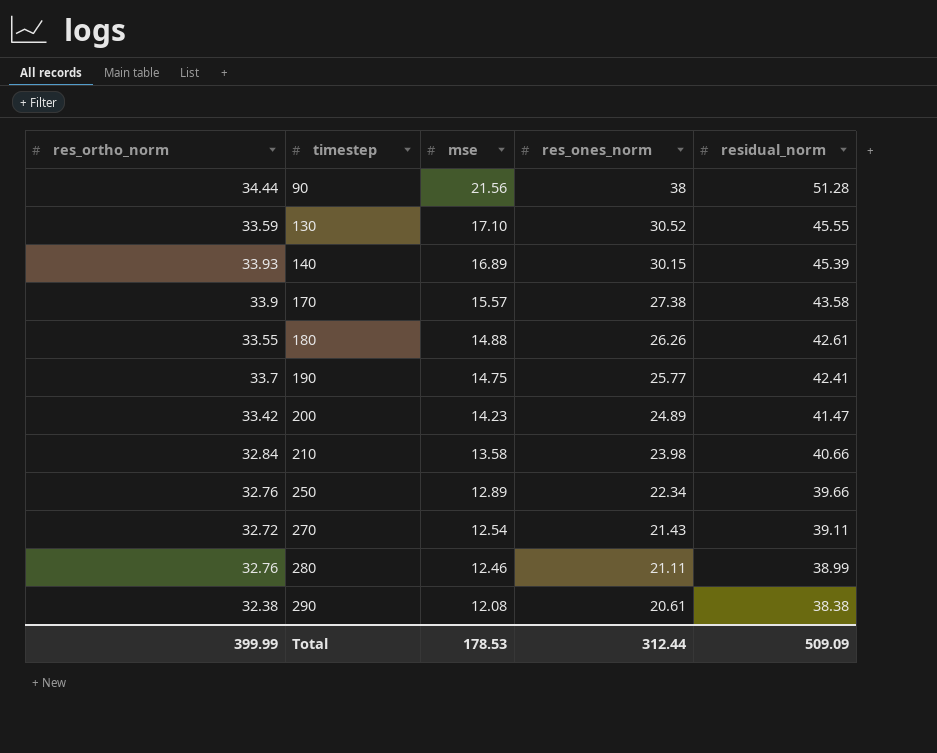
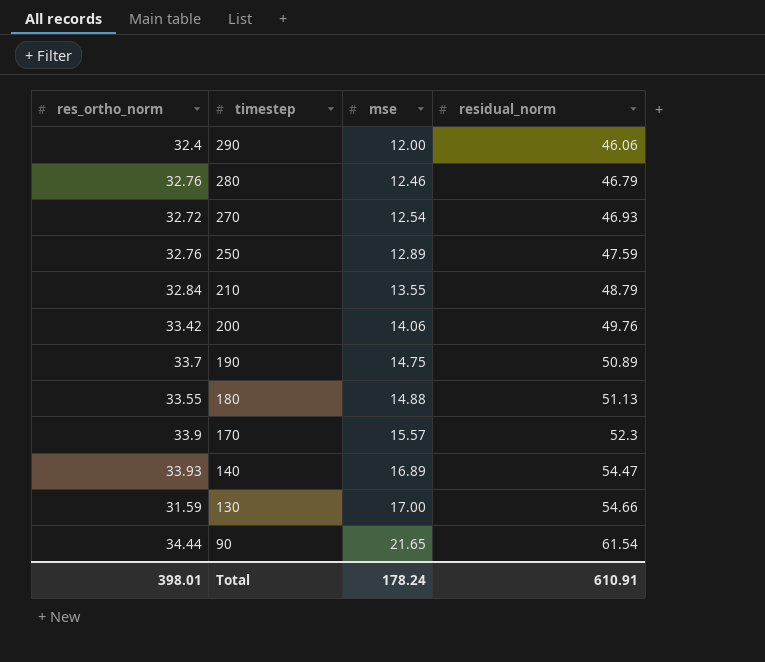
row order: timestep ascending -> timestep descending
column res_ones_norm | position: 4 -> none
290 | res_ortho_norm: 32.38 -> 32.4
290 | mse: 12.08 -> 12.00
290 | residual_norm: 38.38 -> 46.06
280 | residual_norm: 38.99 -> 46.79
270 | residual_norm: 39.11 -> 46.93
250 | residual_norm: 39.66 -> 47.59
210 | mse: 13.58 -> 13.55
210 | residual_norm: 40.66 -> 48.79
200 | mse: 14.23 -> 14.06
200 | residual_norm: 41.47 -> 49.76
190 | residual_norm: 42.41 -> 50.89
180 | residual_norm: 42.61 -> 51.13
170 | residual_norm: 43.58 -> 52.3
140 | residual_norm: 45.39 -> 54.47
130 | res_ortho_norm: 33.59 -> 31.59
130 | mse: 17.10 -> 17.00
130 | residual_norm: 45.55 -> 54.66
90 | mse: 21.56 -> 21.65
90 | residual_norm: 51.28 -> 61.54
Total | res_ortho_norm: 399.99 -> 398.01
Total | mse: 178.53 -> 178.24
Total | residual_norm: 509.09 -> 610.91

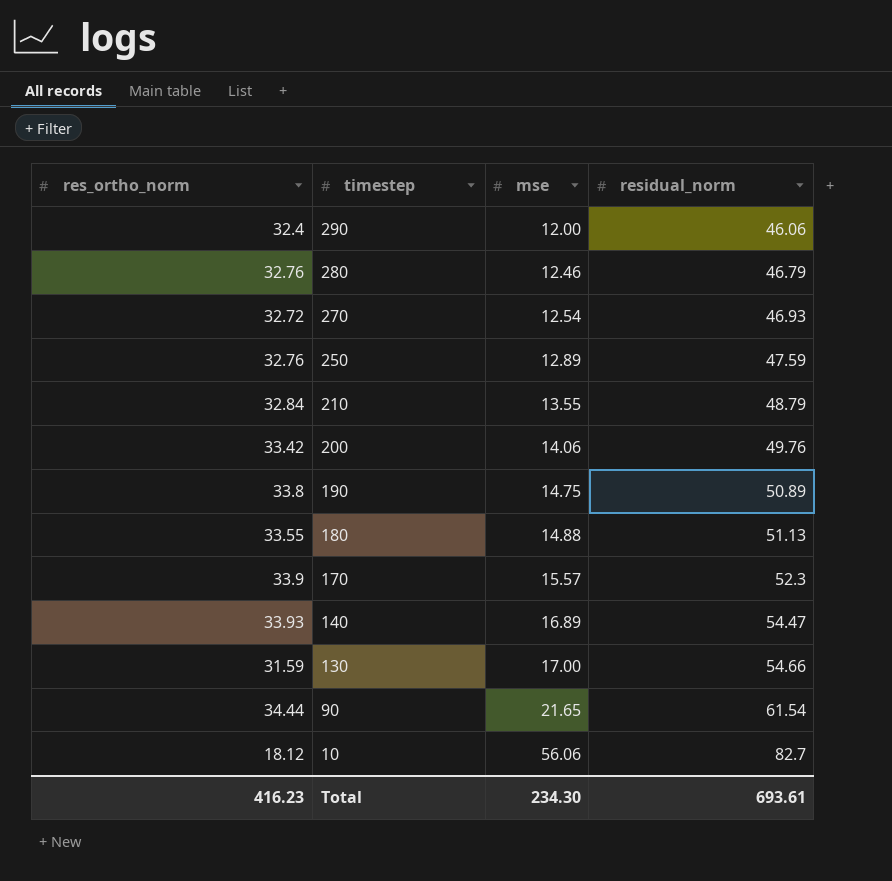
190 | res_ortho_norm: 33.7 -> 33.8
row 10: none -> 18.12 | 56.06 | 82.7
Total | res_ortho_norm: 398.01 -> 416.23
Total | mse: 178.24 -> 234.30
Total | residual_norm: 610.91 -> 693.61

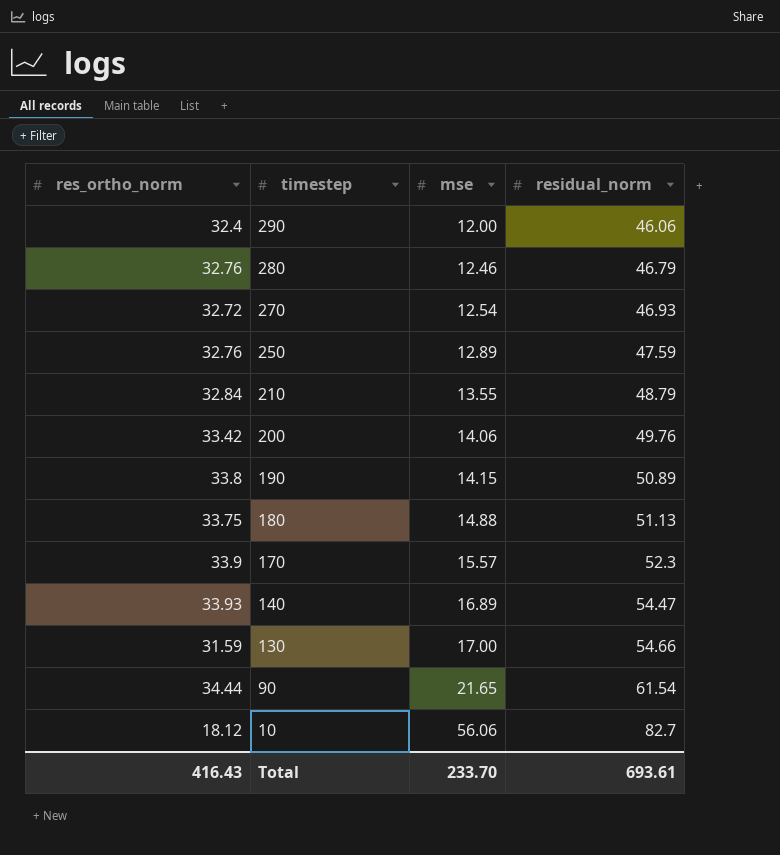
190 | mse: 14.75 -> 14.15
180 | res_ortho_norm: 33.55 -> 33.75
Total | res_ortho_norm: 416.23 -> 416.43
Total | mse: 234.30 -> 233.70

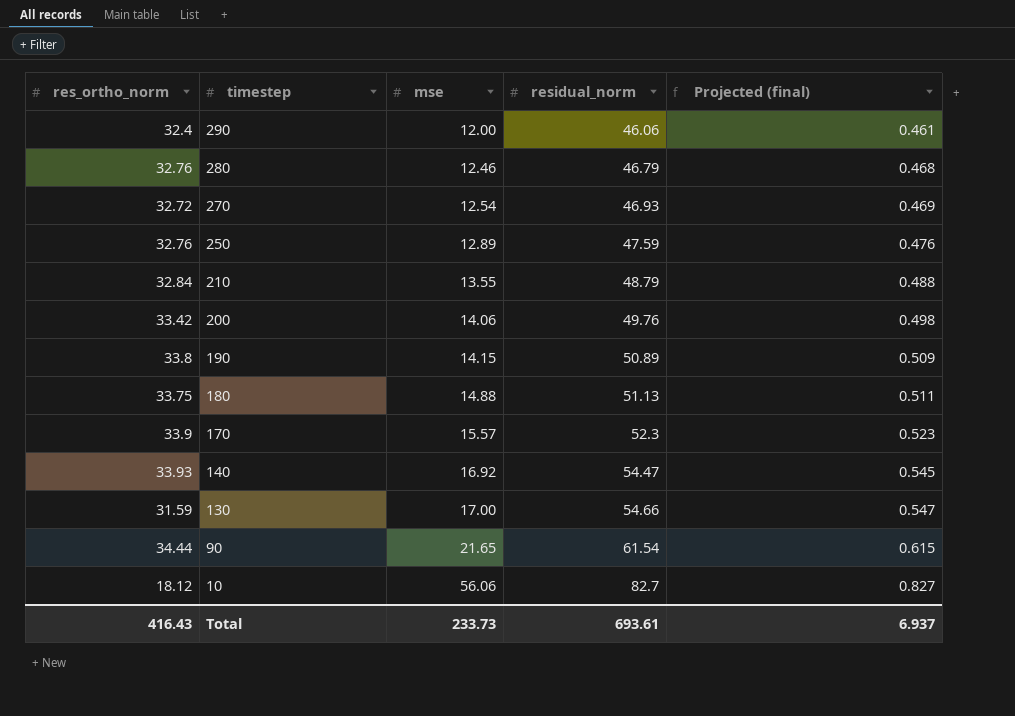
column Projected (final) | formula: none -> [residual_norm] * 0.01
140 | mse: 16.89 -> 16.92
Total | mse: 233.70 -> 233.73

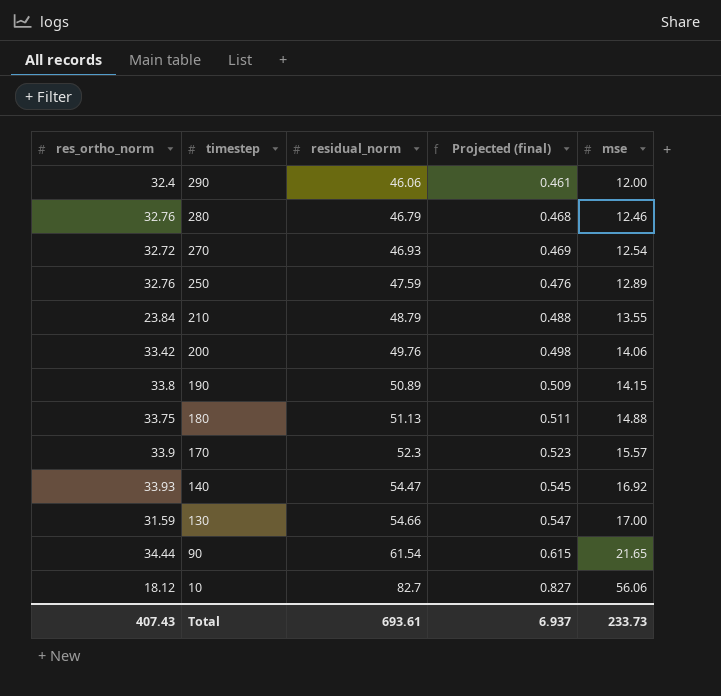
column mse | position: 3 -> 5
210 | res_ortho_norm: 32.84 -> 23.84
Total | res_ortho_norm: 416.43 -> 407.43

